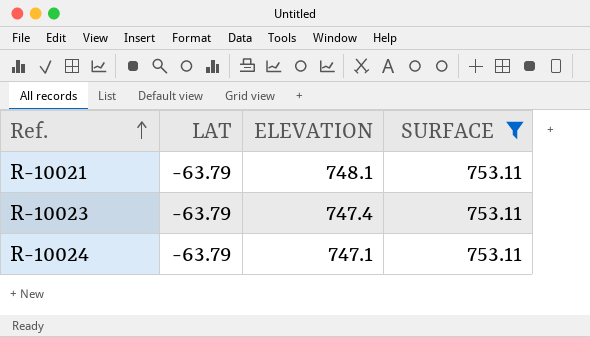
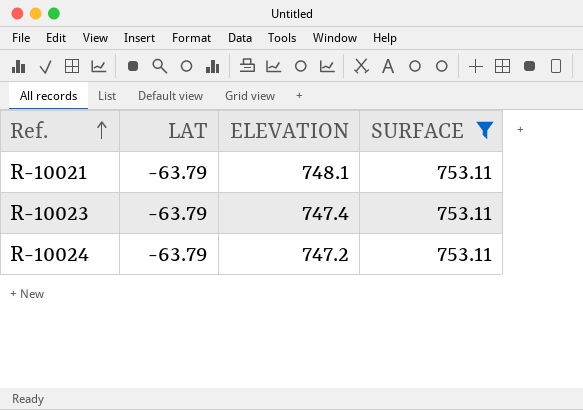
R-10024 | ELEVATION: 747.1 -> 747.2

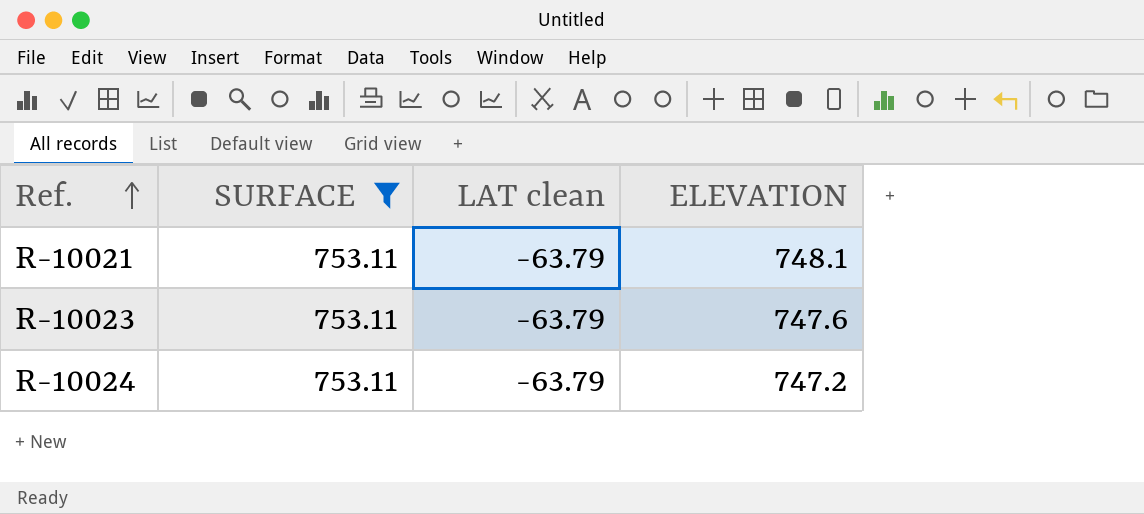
column SURFACE | position: 4 -> 2
column name: LAT -> LAT clean
R-10023 | ELEVATION: 747.4 -> 747.6

